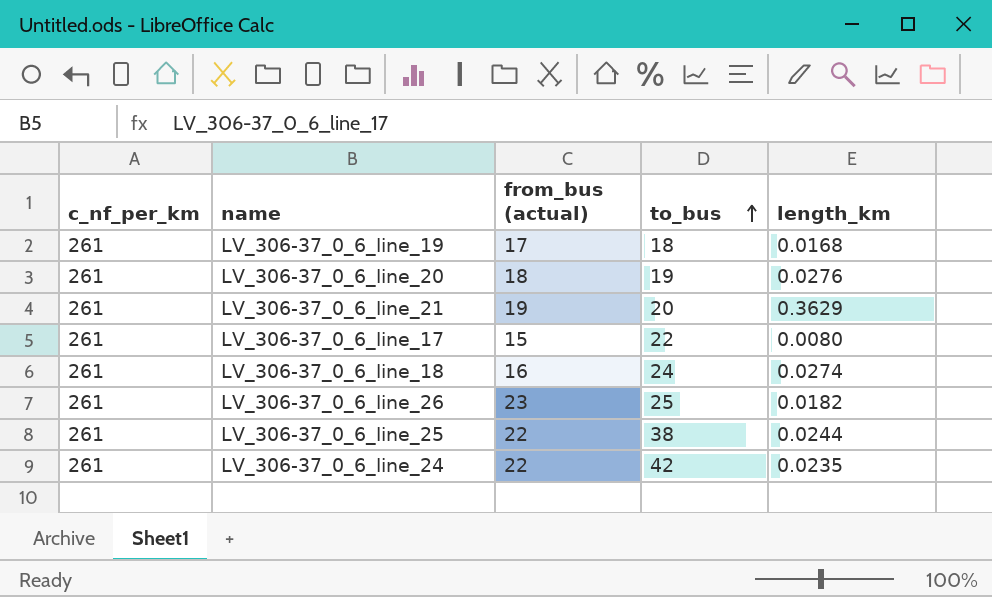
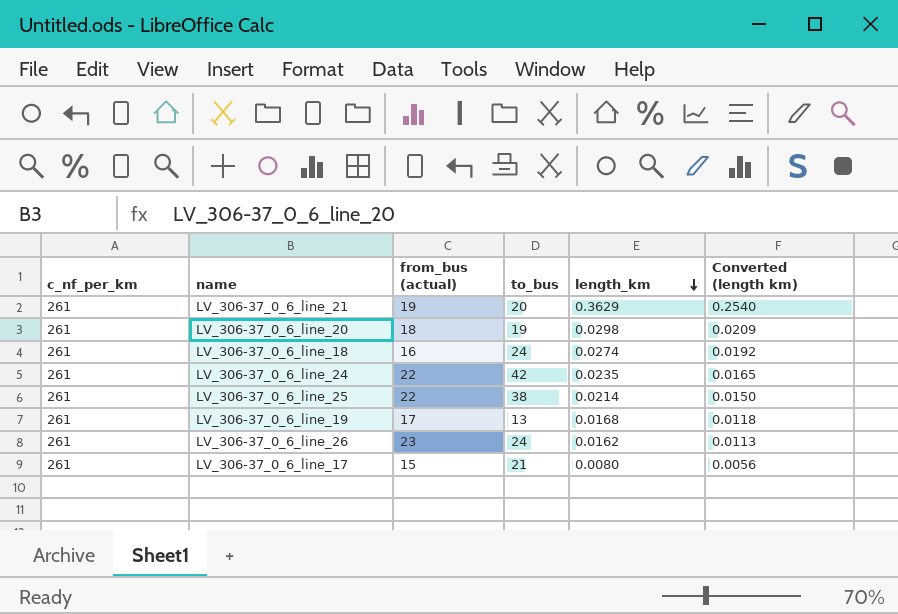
row order: to_bus ascending -> length_km descending
column Converted (length km) | formula: none -> [length_km] * 0.7
LV_306-37_0_6_line_20 | length_km: 0.0276 -> 0.0298
LV_306-37_0_6_line_25 | length_km: 0.0244 -> 0.0214
LV_306-37_0_6_line_19 | to_bus: 18 -> 13
LV_306-37_0_6_line_26 | to_bus: 25 -> 24
LV_306-37_0_6_line_26 | length_km: 0.0182 -> 0.0162
LV_306-37_0_6_line_17 | to_bus: 22 -> 21

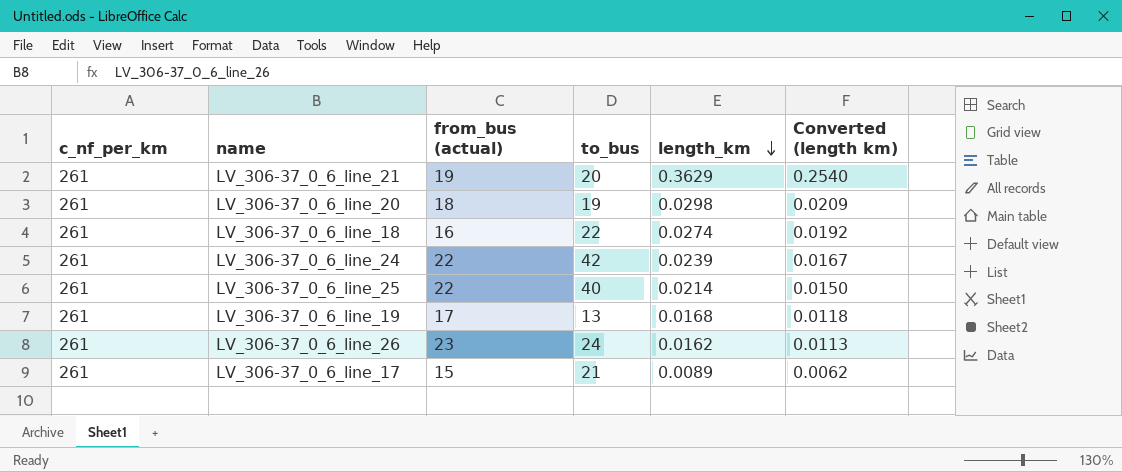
LV_306-37_0_6_line_18 | to_bus: 24 -> 22
LV_306-37_0_6_line_24 | length_km: 0.0235 -> 0.0239
LV_306-37_0_6_line_24 | Converted (length km): 0.0165 -> 0.0167
LV_306-37_0_6_line_25 | to_bus: 38 -> 40
LV_306-37_0_6_line_17 | length_km: 0.0080 -> 0.0089
LV_306-37_0_6_line_17 | Converted (length km): 0.0056 -> 0.0062

